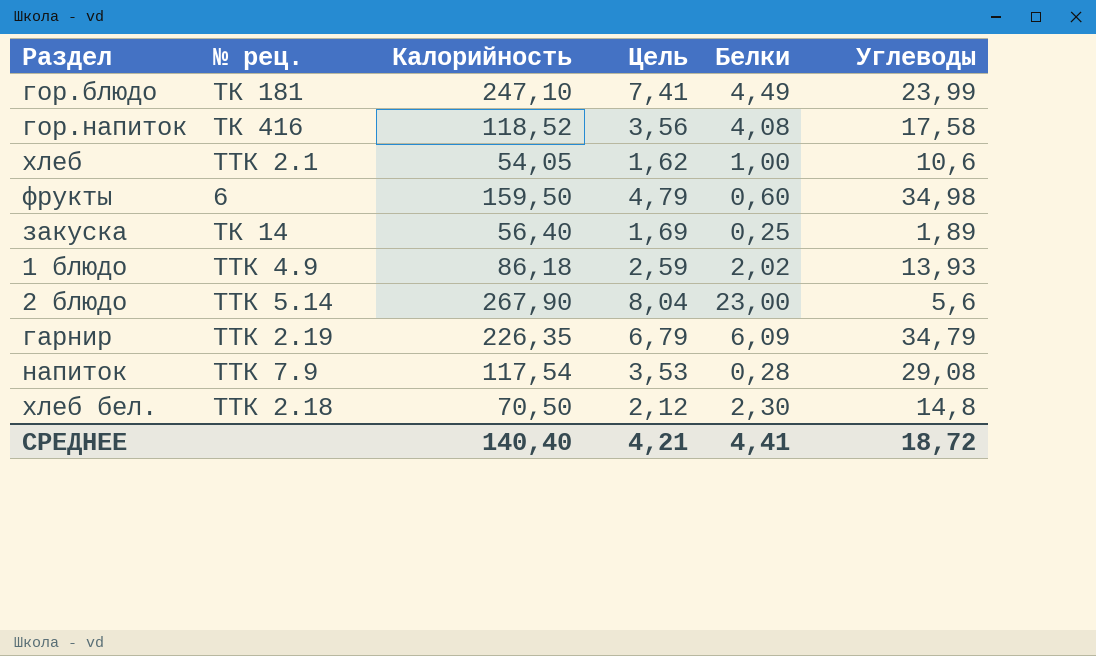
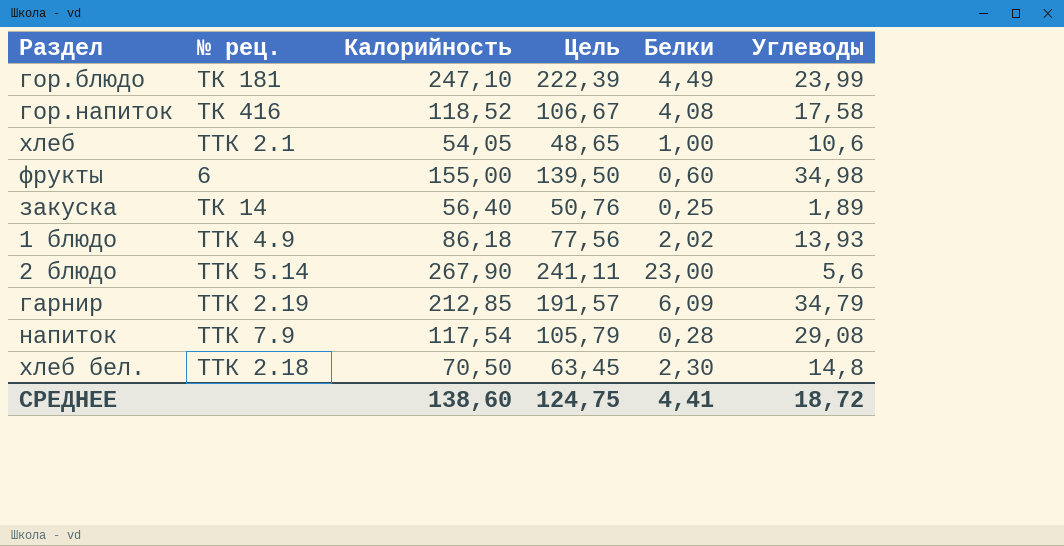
column Цель | formula: [Калорийность] * 0,03 -> [Калорийность] * 0,9
фрукты | Калорийность: 159,50 -> 155,00
гарнир | Калорийность: 226,35 -> 212,85
СРЕДНЕЕ | Калорийность: 140,40 -> 138,60
СРЕДНЕЕ | Цель: 4,21 -> 124,75

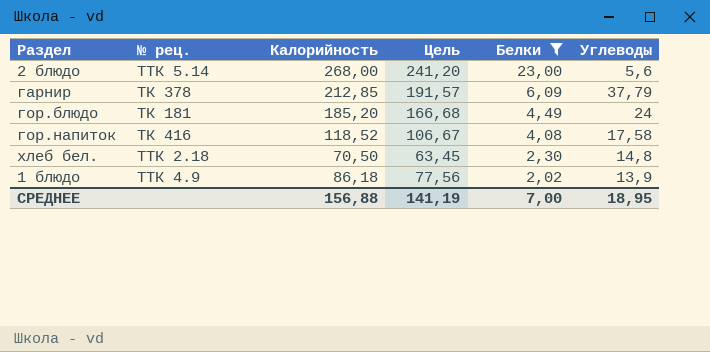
filter: none -> Белки >= 2,02
row order: none -> Белки descending
2 блюдо | Калорийность: 267,90 -> 268,00
2 блюдо | Цель: 241,11 -> 241,20
гарнир | № рец.: ТТК 2.19 -> ТК 378
гарнир | Углеводы: 34,79 -> 37,79
гор.блюдо | Калорийность: 247,10 -> 185,20
гор.блюдо | Цель: 222,39 -> 166,68
гор.блюдо | Углеводы: 23,99 -> 24
1 блюдо | Углеводы: 13,93 -> 13,9
СРЕДНЕЕ | Калорийность: 138,60 -> 156,88
СРЕДНЕЕ | Цель: 124,75 -> 141,19
СРЕДНЕЕ | Белки: 4,41 -> 7,00
СРЕДНЕЕ | Углеводы: 18,72 -> 18,95

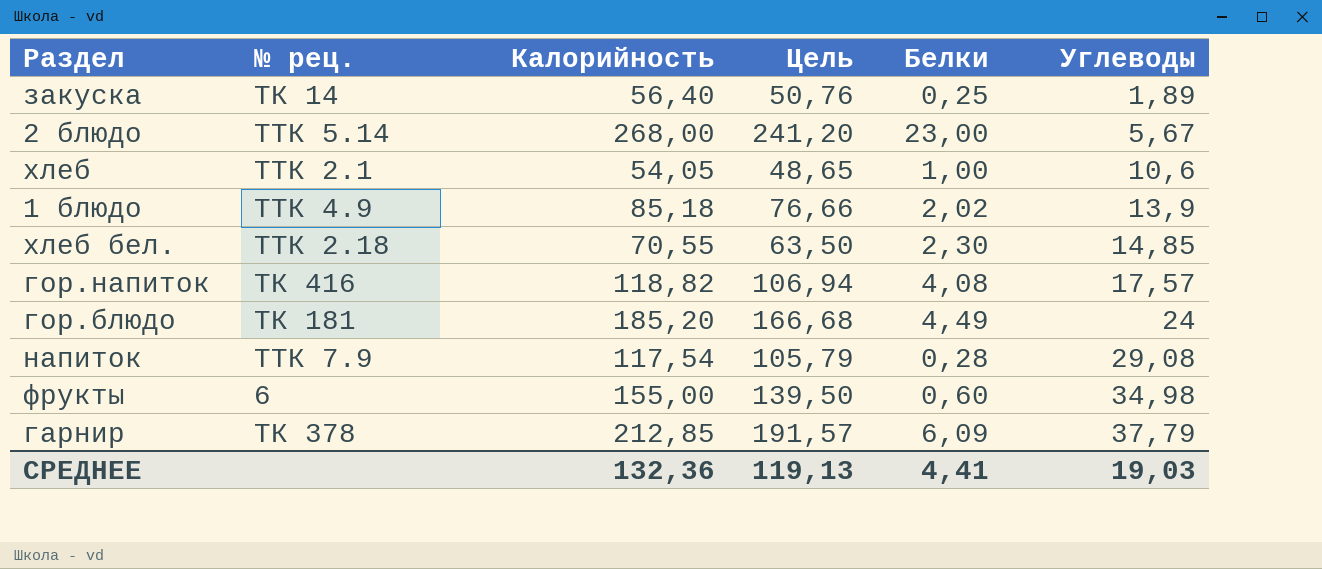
filter: Белки >= 2,02 -> none
row order: Белки descending -> Углеводы ascending
2 блюдо | Углеводы: 5,6 -> 5,67
1 блюдо | Калорийность: 86,18 -> 85,18
1 блюдо | Цель: 77,56 -> 76,66
хлеб бел. | Калорийность: 70,50 -> 70,55
хлеб бел. | Цель: 63,45 -> 63,50
хлеб бел. | Углеводы: 14,8 -> 14,85
гор.напиток | Калорийность: 118,52 -> 118,82
гор.напиток | Цель: 106,67 -> 106,94
гор.напиток | Углеводы: 17,58 -> 17,57
СРЕДНЕЕ | Калорийность: 156,88 -> 132,36
СРЕДНЕЕ | Цель: 141,19 -> 119,13
СРЕДНЕЕ | Белки: 7,00 -> 4,41
СРЕДНЕЕ | Углеводы: 18,95 -> 19,03

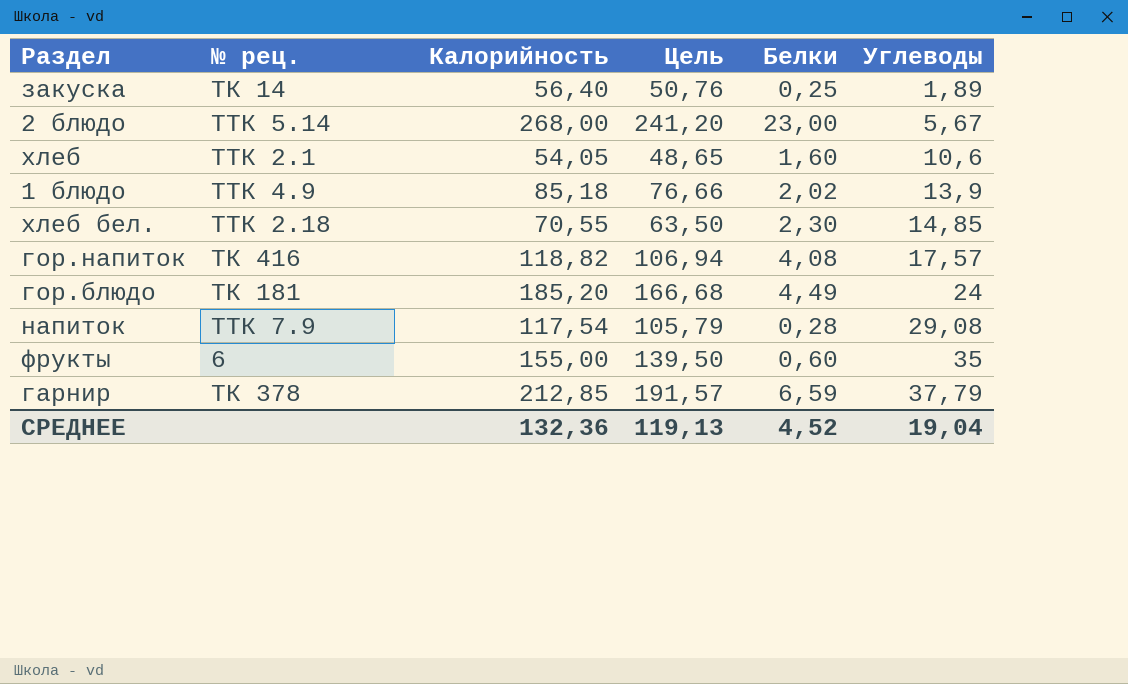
хлеб | Белки: 1,00 -> 1,60
фрукты | Углеводы: 34,98 -> 35
гарнир | Белки: 6,09 -> 6,59
СРЕДНЕЕ | Белки: 4,41 -> 4,52
СРЕДНЕЕ | Углеводы: 19,03 -> 19,04

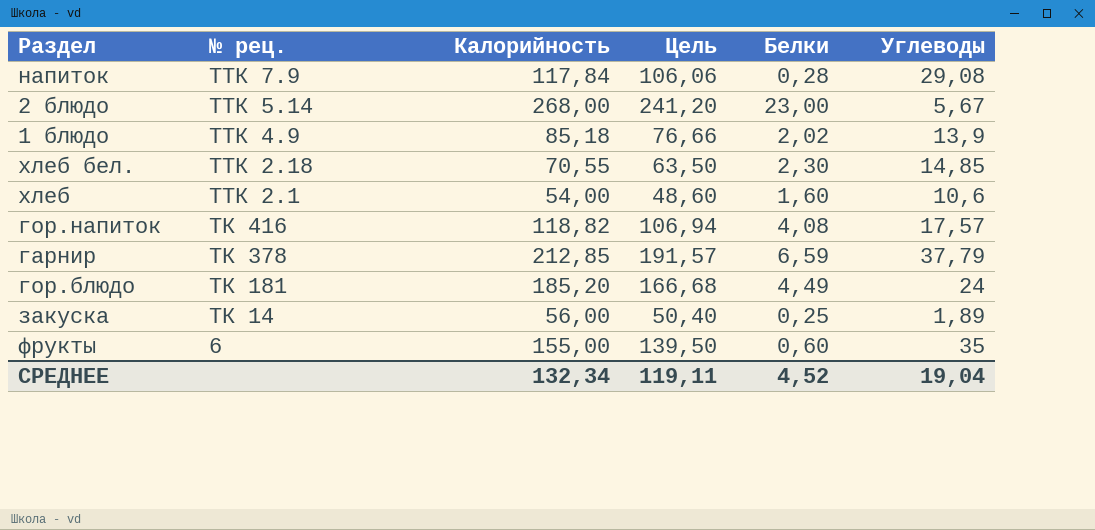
row order: Углеводы ascending -> № рец. descending
напиток | Калорийность: 117,54 -> 117,84
напиток | Цель: 105,79 -> 106,06
хлеб | Калорийность: 54,05 -> 54,00
хлеб | Цель: 48,65 -> 48,60
закуска | Калорийность: 56,40 -> 56,00
закуска | Цель: 50,76 -> 50,40
СРЕДНЕЕ | Калорийность: 132,36 -> 132,34
СРЕДНЕЕ | Цель: 119,13 -> 119,11

